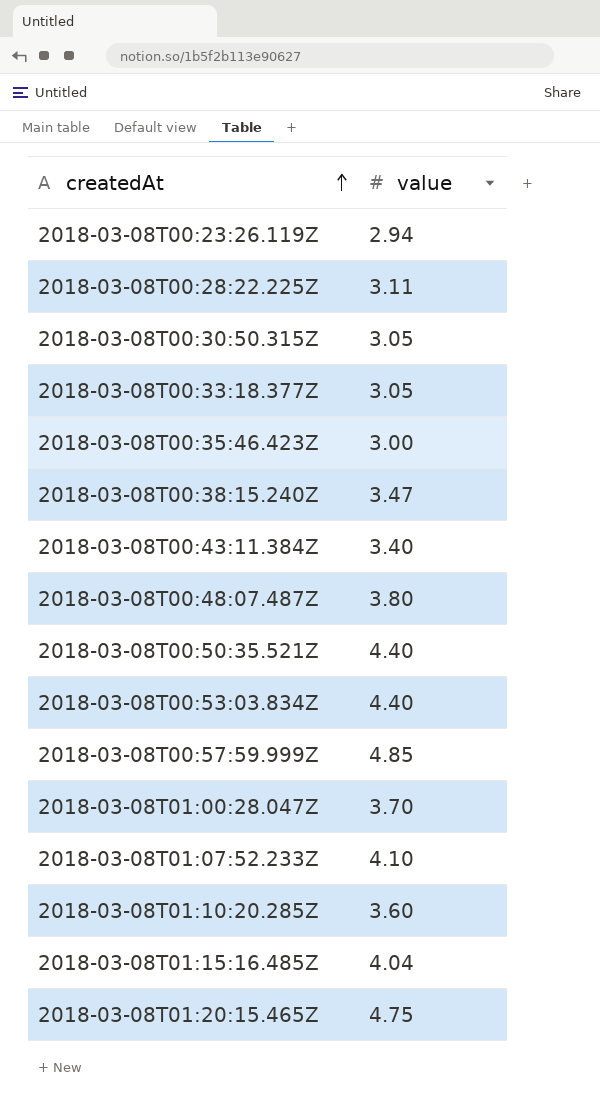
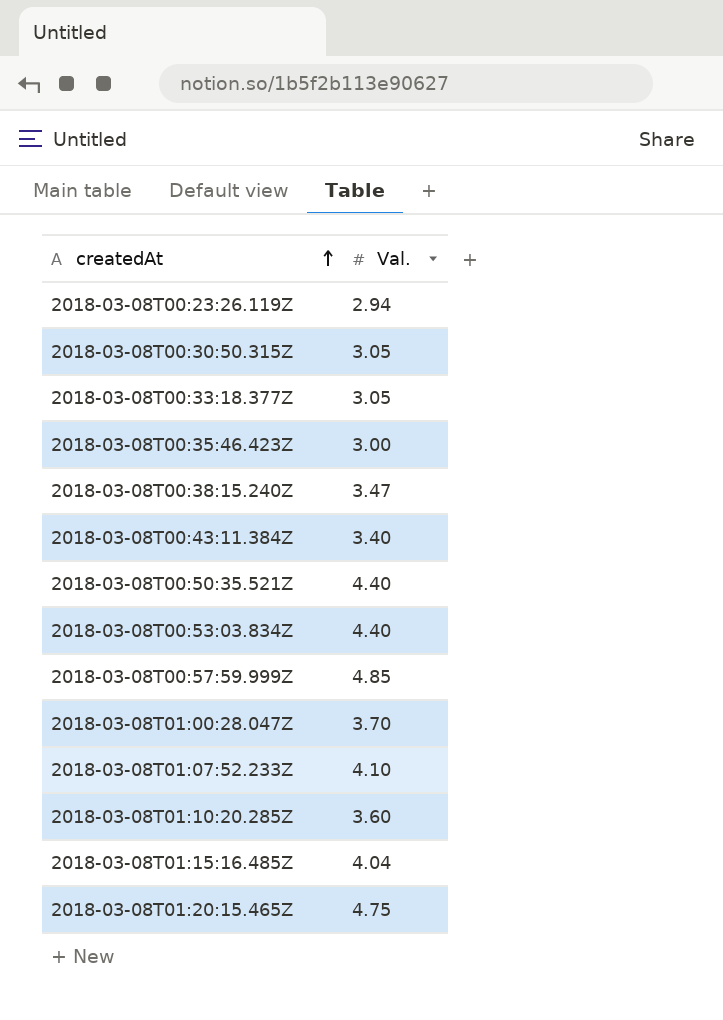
column name: value -> Val.
row 2018-03-08T00:28:22.225Z: 3.11 -> none
row 2018-03-08T00:48:07.487Z: 3.80 -> none

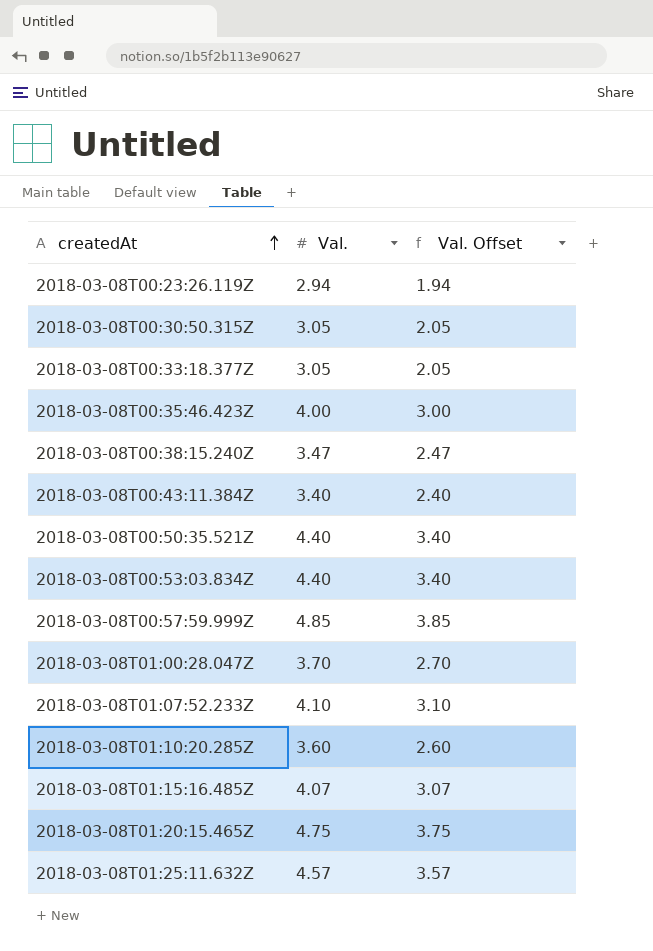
column Val. Offset | formula: none -> [Val.] - 1
2018-03-08T00:35:46.423Z | Val.: 3.00 -> 4.00
2018-03-08T01:15:16.485Z | Val.: 4.04 -> 4.07
row 2018-03-08T01:25:11.632Z: none -> 4.57 | 3.57

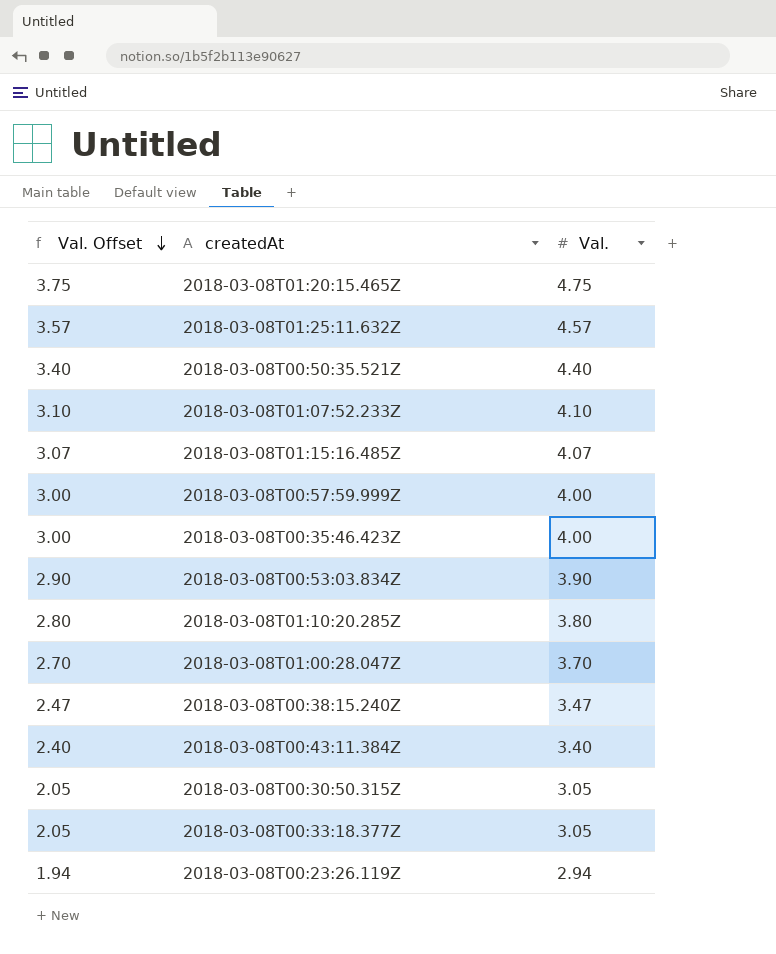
row order: createdAt ascending -> Val. Offset descending
column Val. Offset | position: 3 -> 1
2018-03-08T00:57:59.999Z | Val. Offset: 3.85 -> 3.00
2018-03-08T00:57:59.999Z | Val.: 4.85 -> 4.00
2018-03-08T00:53:03.834Z | Val. Offset: 3.40 -> 2.90
2018-03-08T00:53:03.834Z | Val.: 4.40 -> 3.90
2018-03-08T01:10:20.285Z | Val. Offset: 2.60 -> 2.80
2018-03-08T01:10:20.285Z | Val.: 3.60 -> 3.80

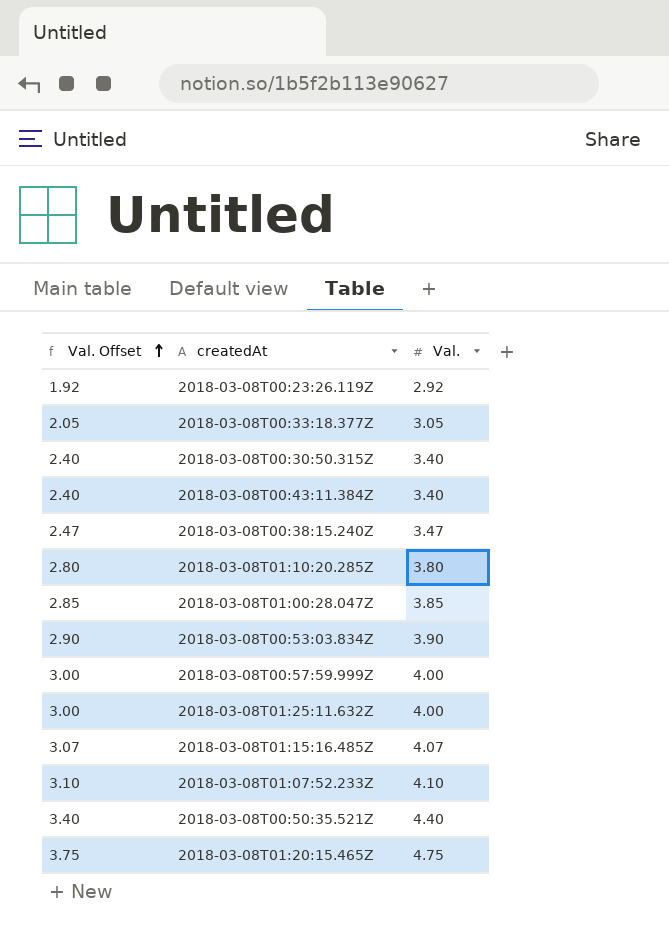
row order: Val. Offset descending -> Val. Offset ascending
row 2018-03-08T00:35:46.423Z: 3.00 | 4.00 -> none
2018-03-08T00:23:26.119Z | Val. Offset: 1.94 -> 1.92
2018-03-08T00:23:26.119Z | Val.: 2.94 -> 2.92
2018-03-08T00:30:50.315Z | Val. Offset: 2.05 -> 2.40
2018-03-08T00:30:50.315Z | Val.: 3.05 -> 3.40
2018-03-08T01:00:28.047Z | Val. Offset: 2.70 -> 2.85
2018-03-08T01:00:28.047Z | Val.: 3.70 -> 3.85
2018-03-08T01:25:11.632Z | Val. Offset: 3.57 -> 3.00
2018-03-08T01:25:11.632Z | Val.: 4.57 -> 4.00

